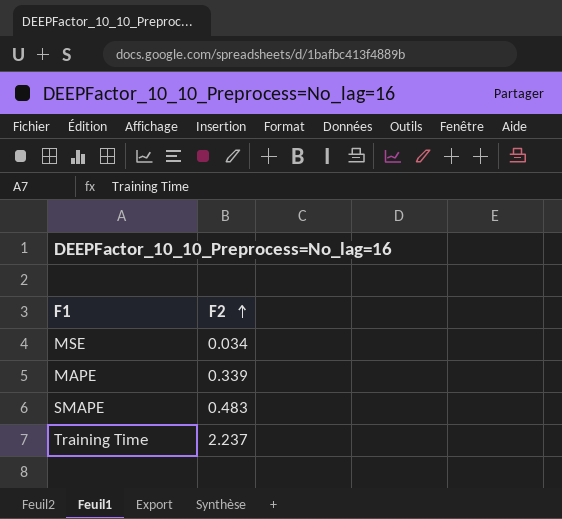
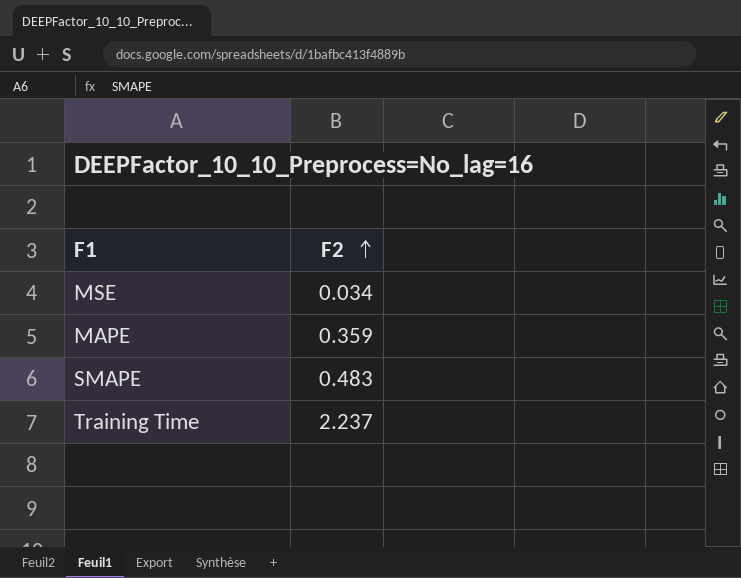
MAPE | F2: 0.339 -> 0.359

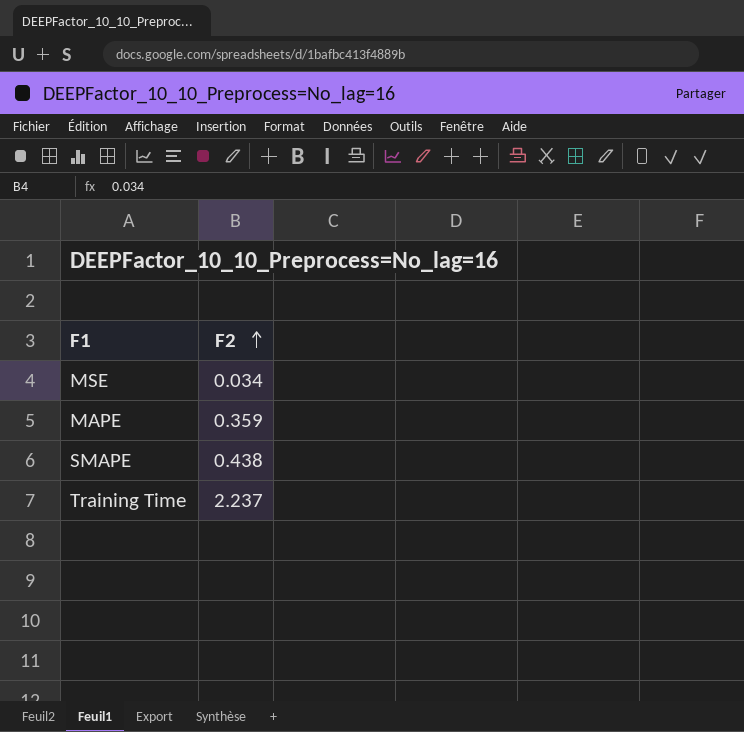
SMAPE | F2: 0.483 -> 0.438

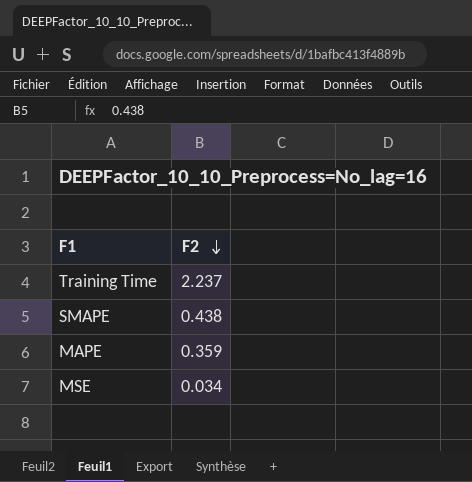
row order: F2 ascending -> F2 descending

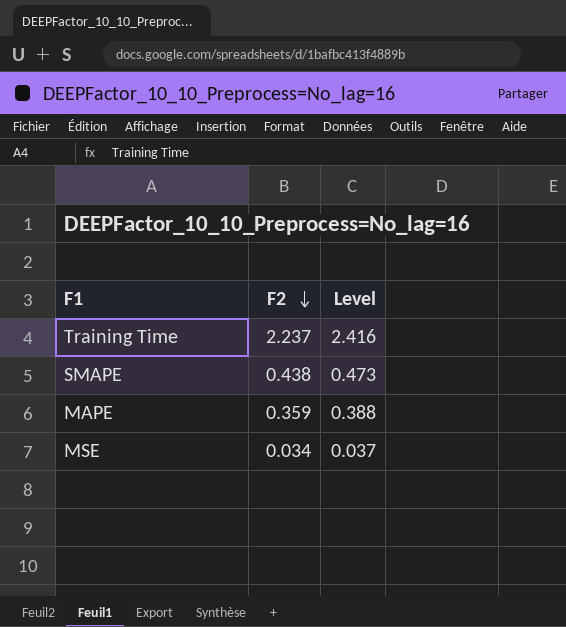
column Level | formula: none -> [F2] * 1.08

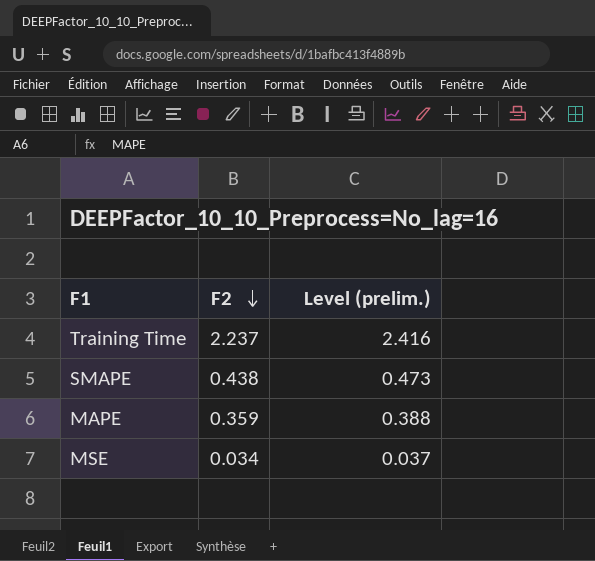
column name: Level -> Level (prelim.)

